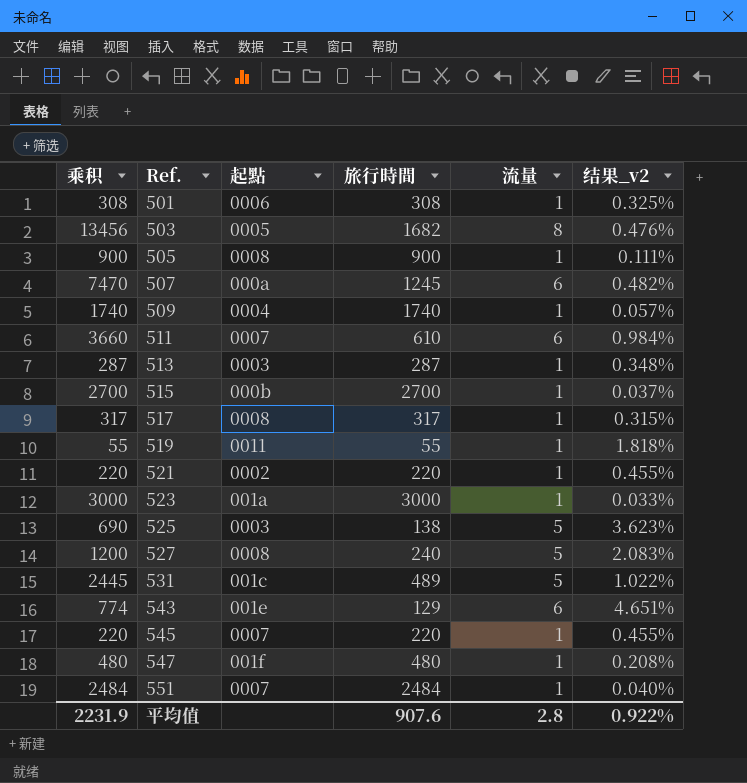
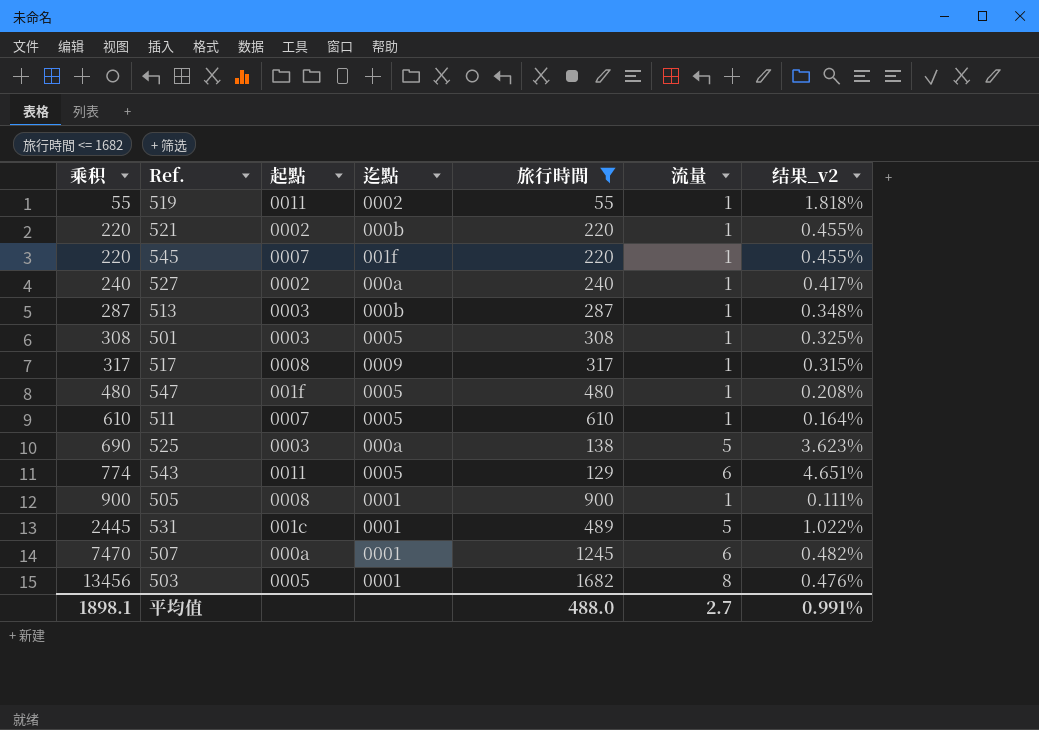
filter: none -> 旅行時間 <= 1682
row order: Ref. ascending -> 乘积 ascending
column 迄點 | position: none -> 4
527 | 乘积: 1200 -> 240
527 | 起點: 0008 -> 0002
527 | 流量: 5 -> 1
527 | 结果_v2: 2.083% -> 0.417%
501 | 起點: 0006 -> 0003
511 | 乘积: 3660 -> 610
511 | 流量: 6 -> 1
511 | 结果_v2: 0.984% -> 0.164%
543 | 起點: 001e -> 0011
平均值 | 乘积: 2231.9 -> 1898.1
平均值 | 旅行時間: 907.6 -> 488.0
平均值 | 流量: 2.8 -> 2.7
平均值 | 结果_v2: 0.922% -> 0.991%

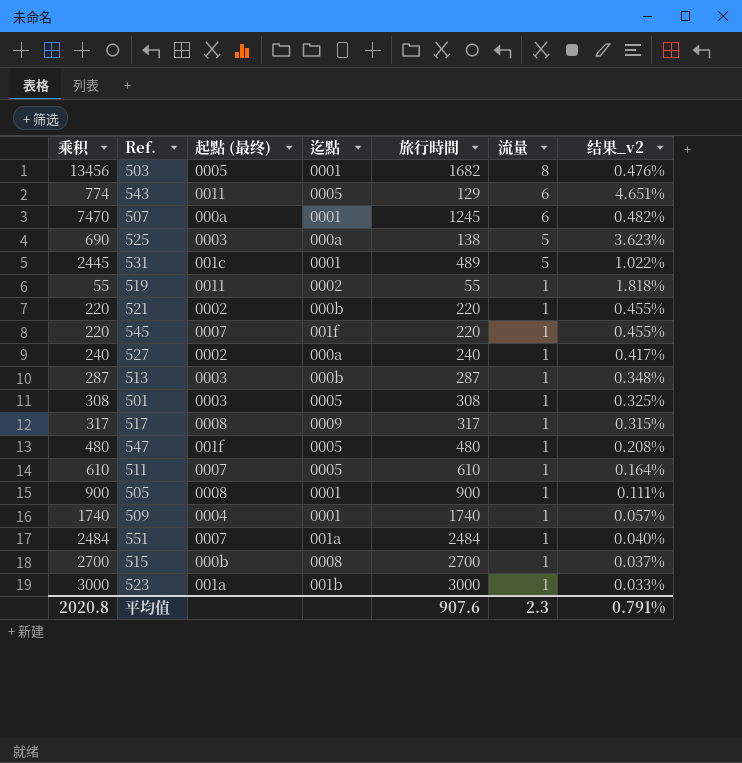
filter: 旅行時間 <= 1682 -> none
row order: 乘积 ascending -> 流量 descending
column name: 起點 -> 起點 (最终)
平均值 | 乘积: 1898.1 -> 2020.8
平均值 | 旅行時間: 488.0 -> 907.6
平均值 | 流量: 2.7 -> 2.3
平均值 | 结果_v2: 0.991% -> 0.791%

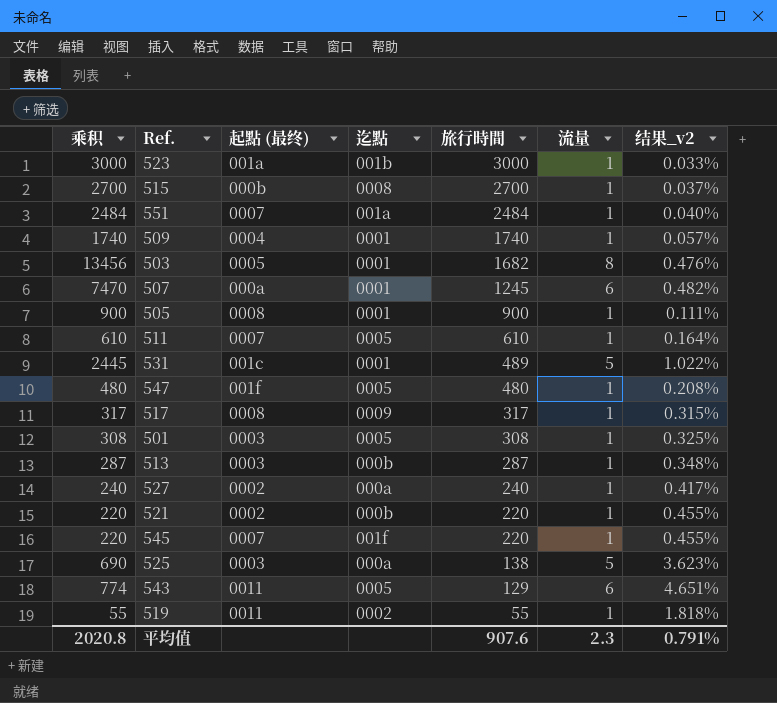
row order: 流量 descending -> 旅行時間 descending

